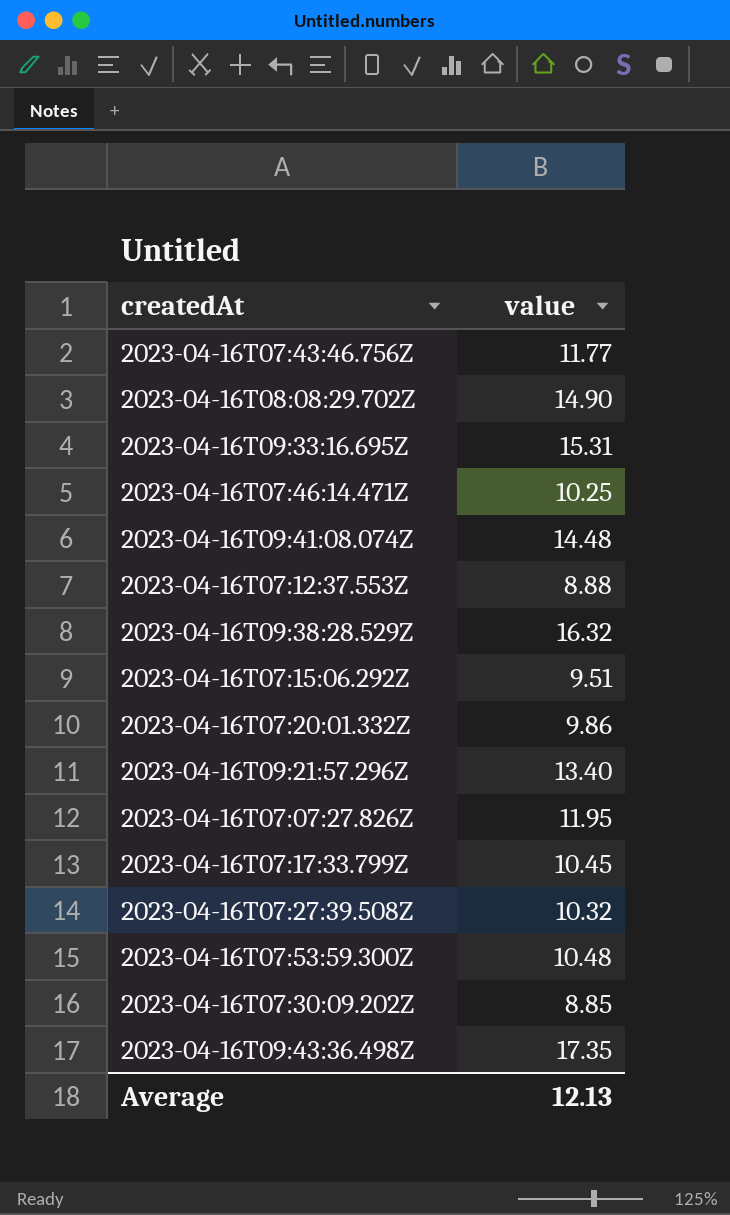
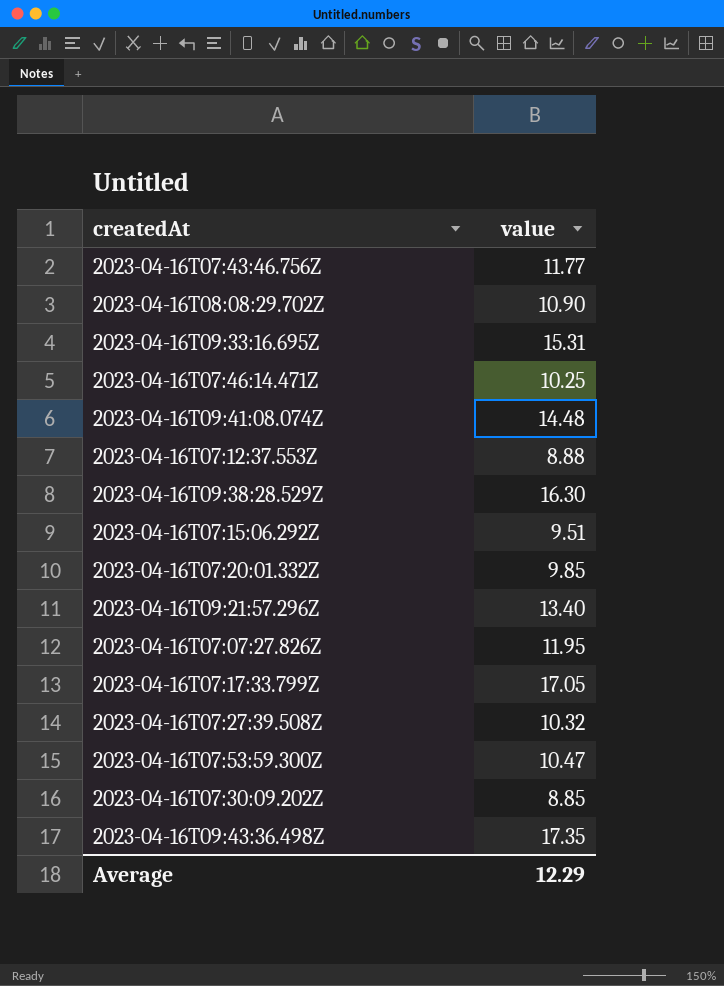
2023-04-16T08:08:29.702Z | value: 14.90 -> 10.90
2023-04-16T09:38:28.529Z | value: 16.32 -> 16.30
2023-04-16T07:20:01.332Z | value: 9.86 -> 9.85
2023-04-16T07:17:33.799Z | value: 10.45 -> 17.05
2023-04-16T07:53:59.300Z | value: 10.48 -> 10.47
Average | value: 12.13 -> 12.29

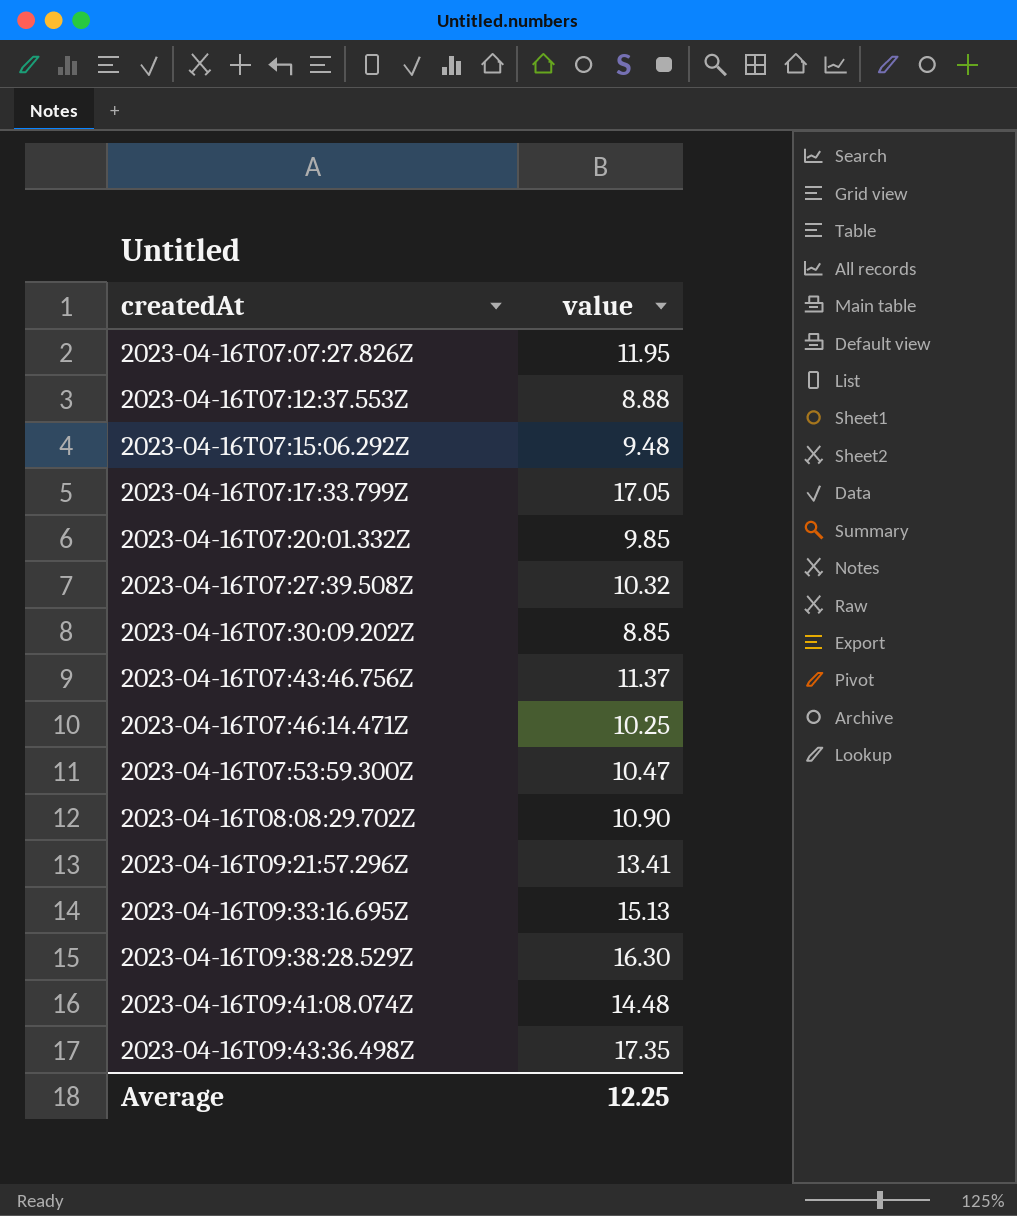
row order: none -> createdAt ascending
2023-04-16T07:15:06.292Z | value: 9.51 -> 9.48
2023-04-16T07:43:46.756Z | value: 11.77 -> 11.37
2023-04-16T09:21:57.296Z | value: 13.40 -> 13.41
2023-04-16T09:33:16.695Z | value: 15.31 -> 15.13
Average | value: 12.29 -> 12.25

